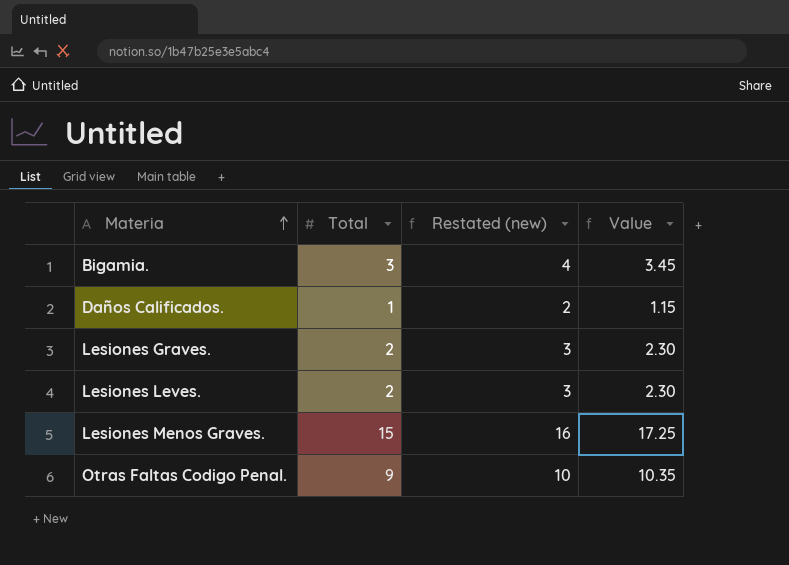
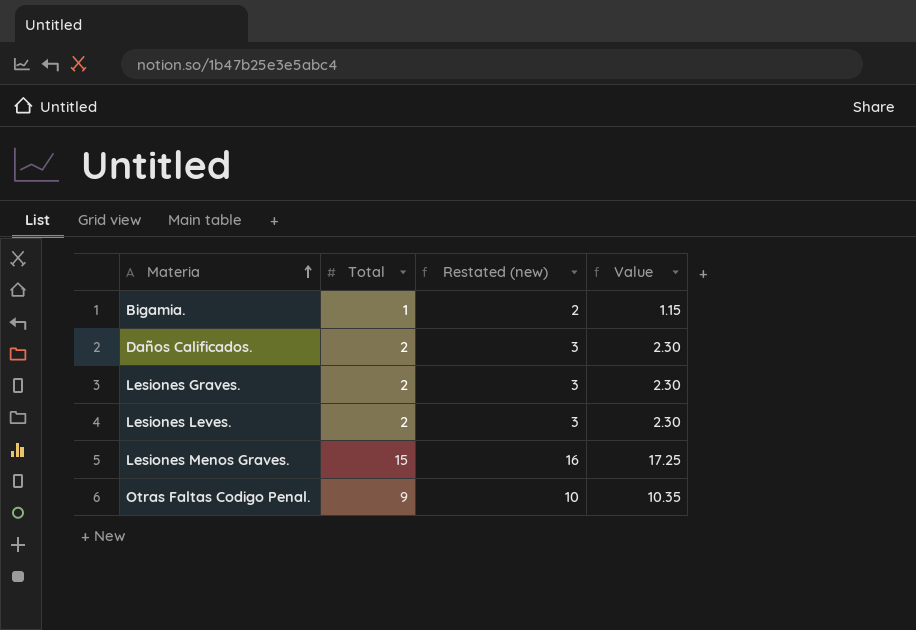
Bigamia. | Total: 3 -> 1
Bigamia. | Restated (new): 4 -> 2
Bigamia. | Value: 3.45 -> 1.15
Daños Calificados. | Total: 1 -> 2
Daños Calificados. | Restated (new): 2 -> 3
Daños Calificados. | Value: 1.15 -> 2.30

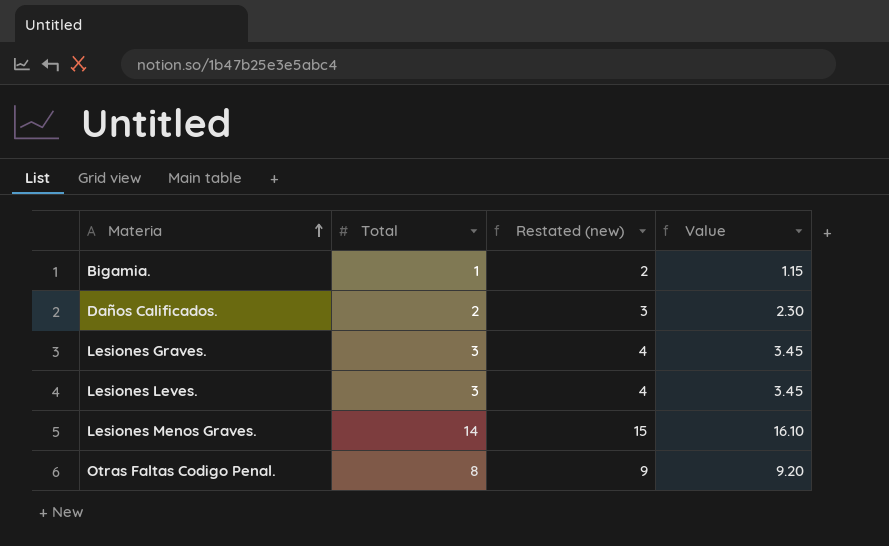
Lesiones Graves. | Total: 2 -> 3
Lesiones Graves. | Restated (new): 3 -> 4
Lesiones Graves. | Value: 2.30 -> 3.45
Lesiones Leves. | Total: 2 -> 3
Lesiones Leves. | Restated (new): 3 -> 4
Lesiones Leves. | Value: 2.30 -> 3.45
Lesiones Menos Graves. | Total: 15 -> 14
Lesiones Menos Graves. | Restated (new): 16 -> 15
Lesiones Menos Graves. | Value: 17.25 -> 16.10
Otras Faltas Codigo Penal. | Total: 9 -> 8
Otras Faltas Codigo Penal. | Restated (new): 10 -> 9
Otras Faltas Codigo Penal. | Value: 10.35 -> 9.20

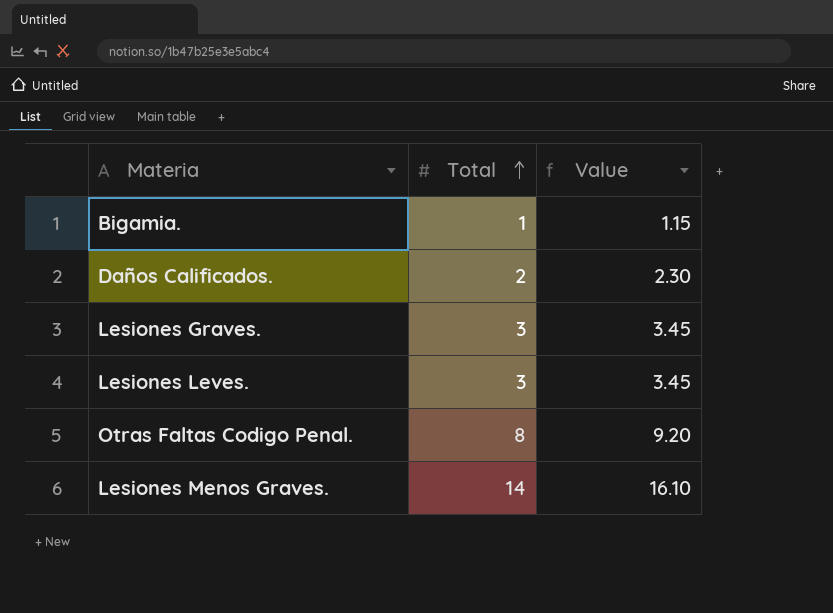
row order: Materia ascending -> Total ascending
column Restated (new) | formula: [Total] + 1 -> none

